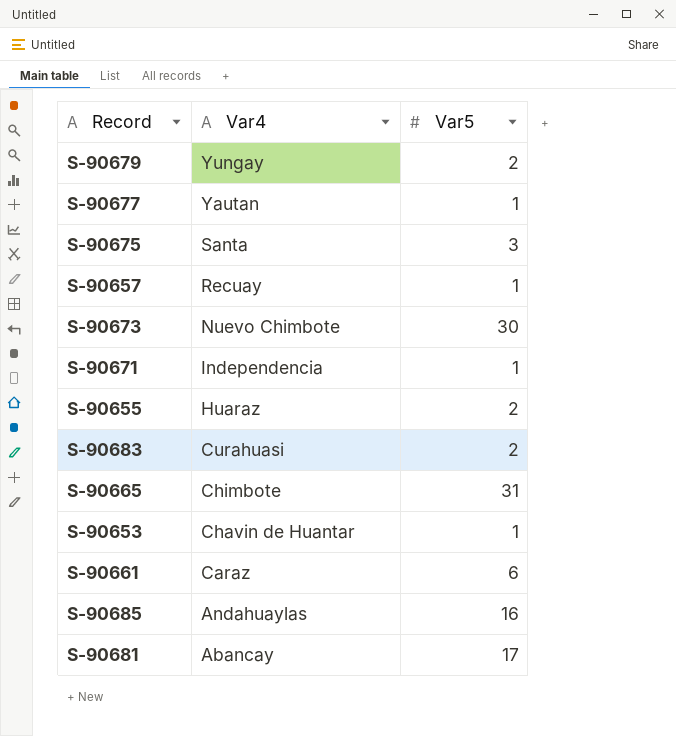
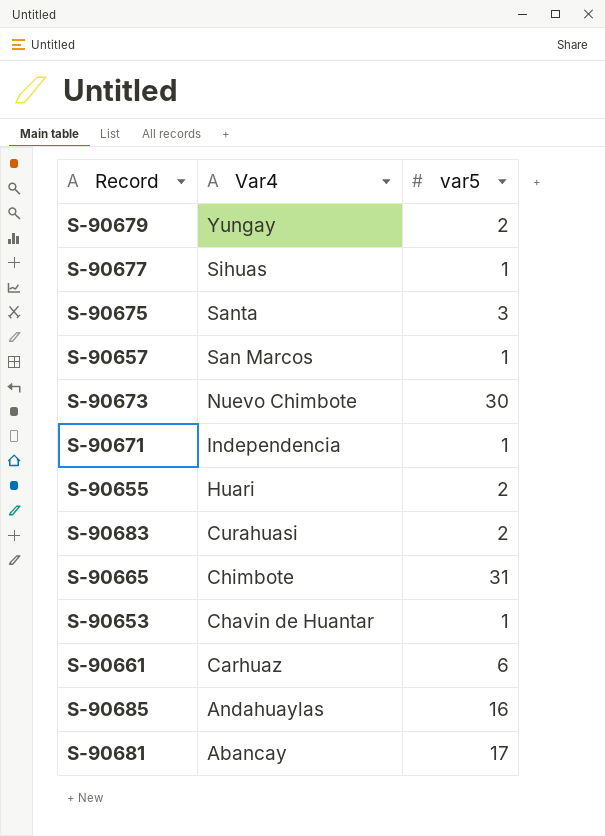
column name: Var5 -> var5
S-90677 | Var4: Yautan -> Sihuas
S-90657 | Var4: Recuay -> San Marcos
S-90655 | Var4: Huaraz -> Huari
S-90661 | Var4: Caraz -> Carhuaz

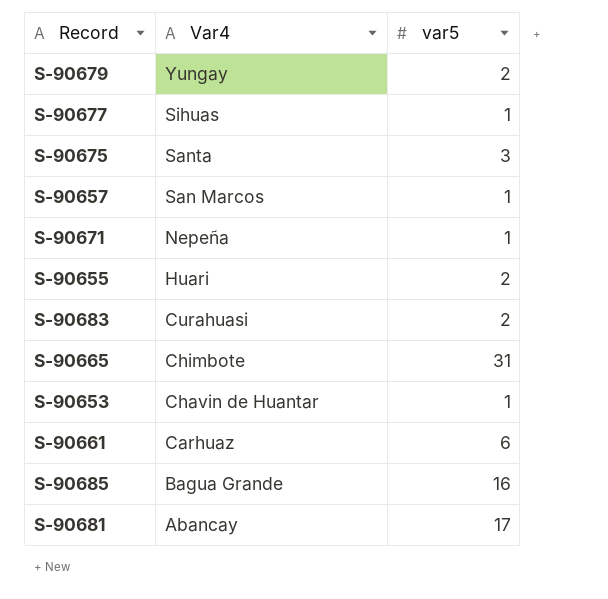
row S-90673: Nuevo Chimbote | 30 -> none
S-90671 | Var4: Independencia -> Nepeña
S-90685 | Var4: Andahuaylas -> Bagua Grande

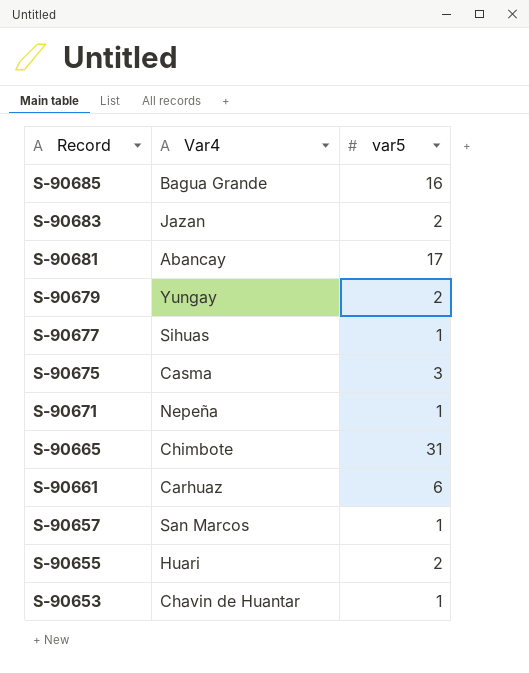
row order: Var4 descending -> Record descending
S-90683 | Var4: Curahuasi -> Jazan
S-90675 | Var4: Santa -> Casma

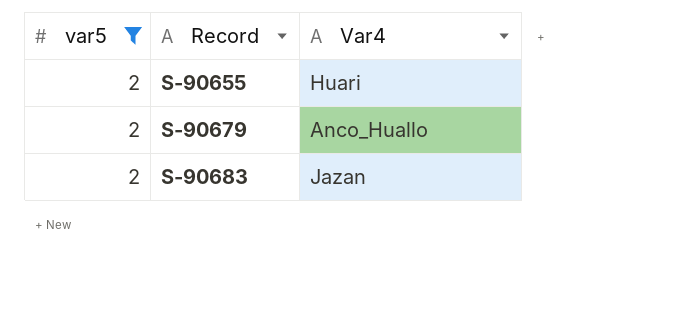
filter: none -> var5 = 2
row order: Record descending -> Record ascending
column var5 | position: 3 -> 1
S-90679 | Var4: Yungay -> Anco_Huallo

